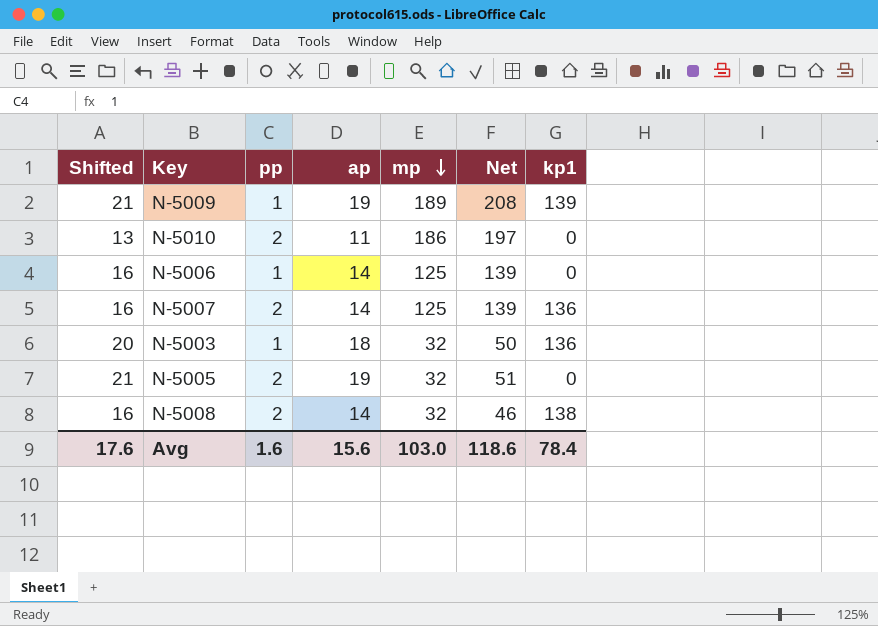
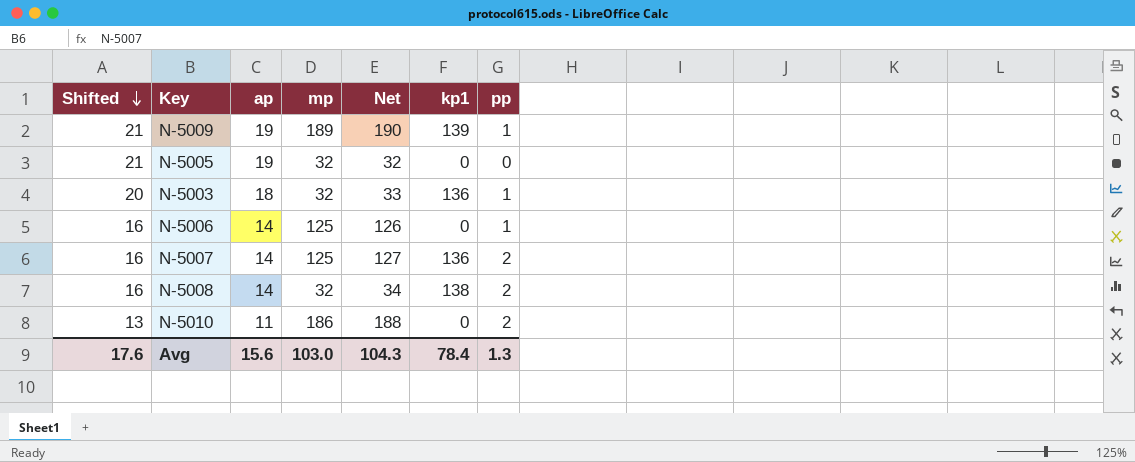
row order: mp descending -> Shifted descending
column Net | formula: [ap] + [mp] -> [mp] + [pp]
column pp | position: 3 -> 7
N-5005 | pp: 2 -> 0
Avg | Net: 118.6 -> 104.3
Avg | pp: 1.6 -> 1.3

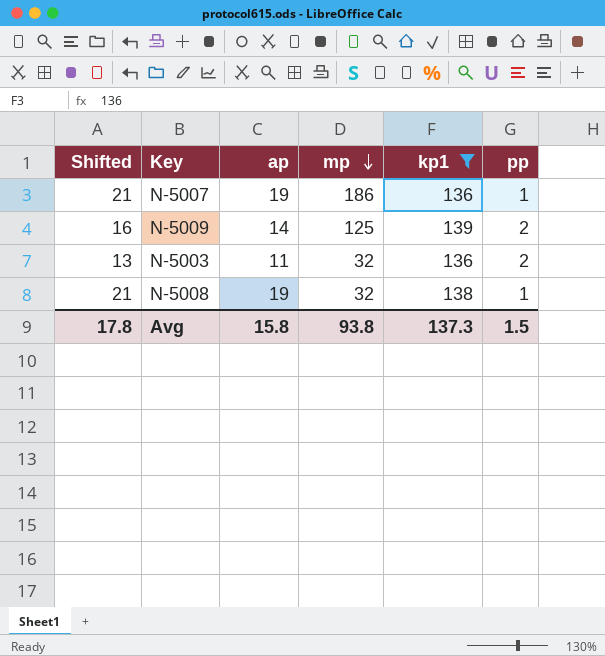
filter: none -> kp1 != 0
row order: Shifted descending -> mp descending
column Net | formula: [mp] + [pp] -> none
N-5007 | Shifted: 16 -> 21
N-5007 | ap: 14 -> 19
N-5007 | mp: 125 -> 186
N-5007 | pp: 2 -> 1
N-5009 | Shifted: 21 -> 16
N-5009 | ap: 19 -> 14
N-5009 | mp: 189 -> 125
N-5009 | pp: 1 -> 2
N-5003 | Shifted: 20 -> 13
N-5003 | ap: 18 -> 11
N-5003 | pp: 1 -> 2
N-5008 | Shifted: 16 -> 21
N-5008 | ap: 14 -> 19
N-5008 | pp: 2 -> 1
Avg | Shifted: 17.6 -> 17.8
Avg | ap: 15.6 -> 15.8
Avg | mp: 103.0 -> 93.8
Avg | kp1: 78.4 -> 137.3
Avg | pp: 1.3 -> 1.5

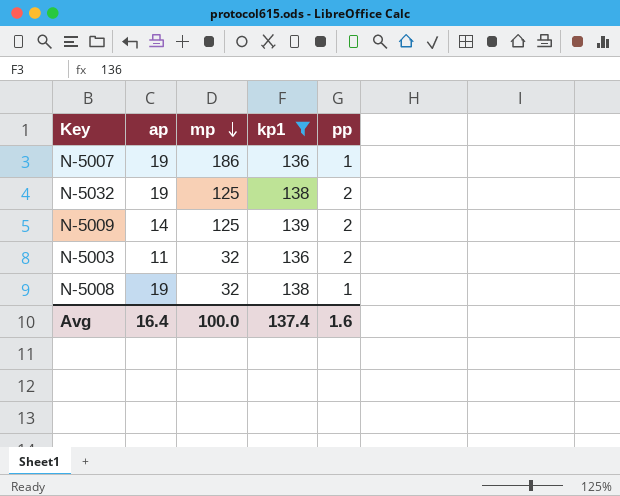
column Shifted | formula: [ap] + 2 -> none
row N-5032: none -> 19 | 125 | 138 | 2
Avg | ap: 15.8 -> 16.4
Avg | mp: 93.8 -> 100.0
Avg | kp1: 137.3 -> 137.4
Avg | pp: 1.5 -> 1.6

